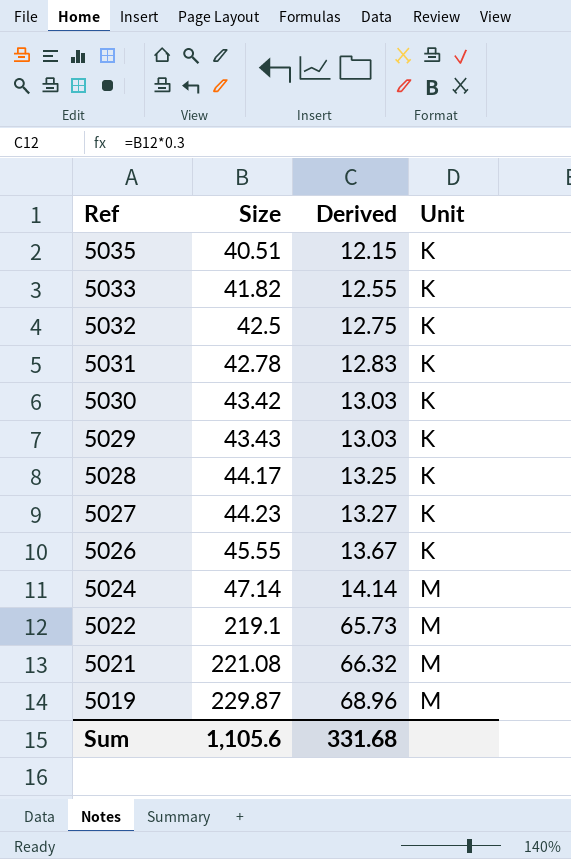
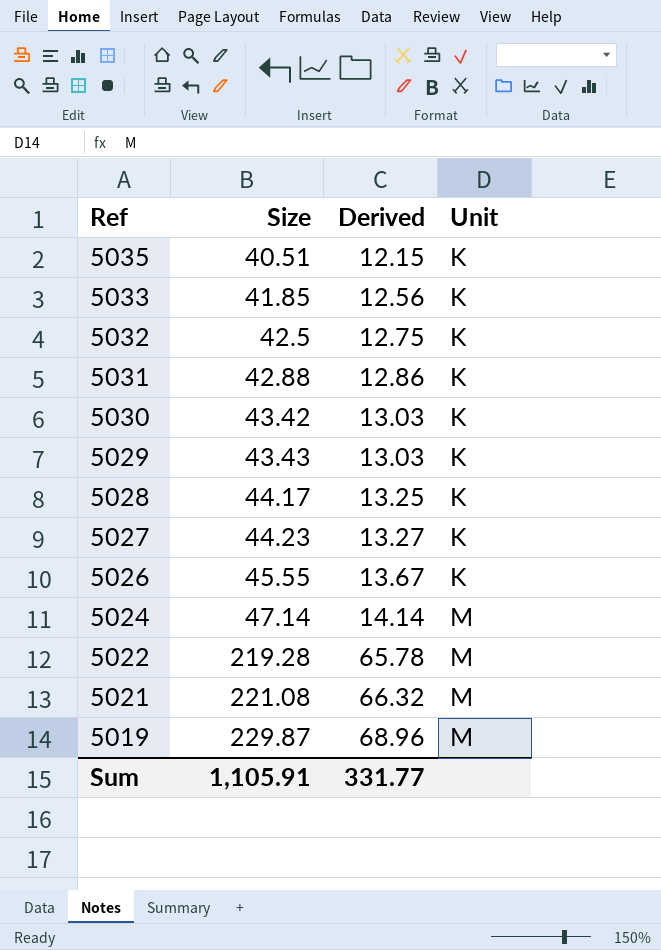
5033 | Size: 41.82 -> 41.85
5033 | Derived: 12.55 -> 12.56
5031 | Size: 42.78 -> 42.88
5031 | Derived: 12.83 -> 12.86
5022 | Size: 219.1 -> 219.28
5022 | Derived: 65.73 -> 65.78
Sum | Size: 1,105.6 -> 1,105.91
Sum | Derived: 331.68 -> 331.77

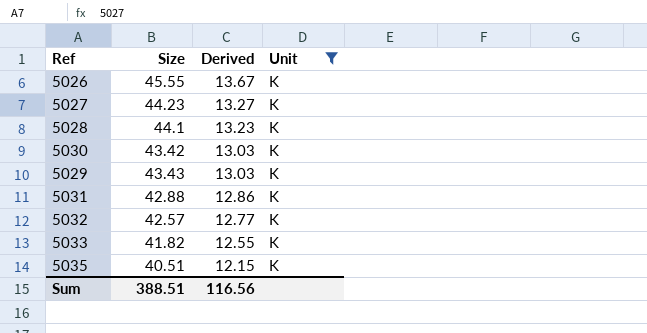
filter: none -> Unit = K
row order: Ref descending -> Derived descending
5028 | Size: 44.17 -> 44.1
5028 | Derived: 13.25 -> 13.23
5032 | Size: 42.5 -> 42.57
5032 | Derived: 12.75 -> 12.77
5033 | Size: 41.85 -> 41.82
5033 | Derived: 12.56 -> 12.55
Sum | Size: 1,105.91 -> 388.51
Sum | Derived: 331.77 -> 116.56

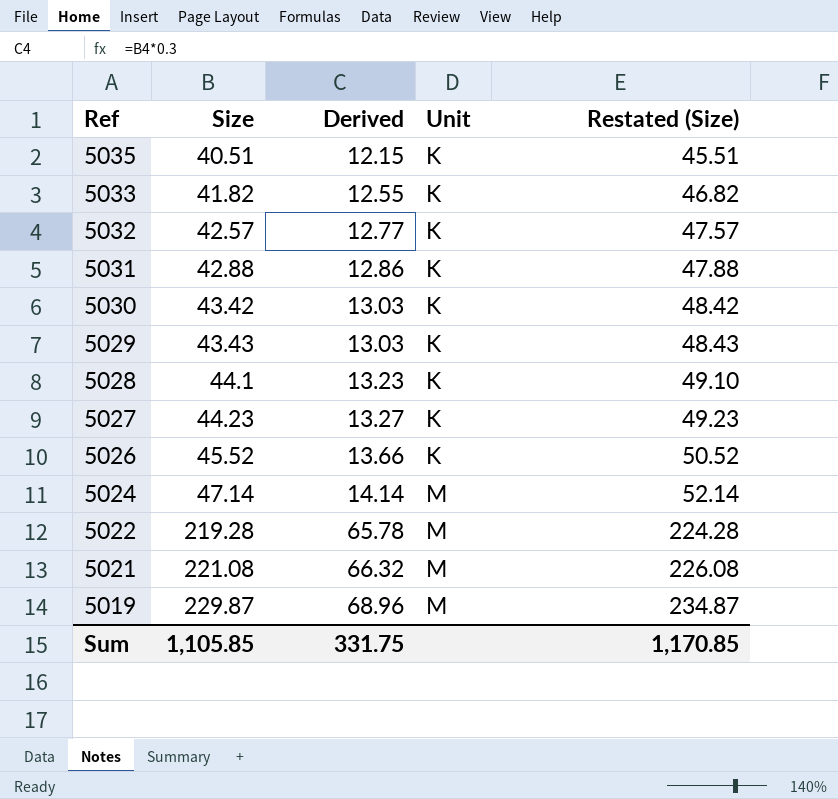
filter: Unit = K -> none
row order: Derived descending -> Ref descending
column Restated (Size) | formula: none -> [Size] + 5
5026 | Size: 45.55 -> 45.52
5026 | Derived: 13.67 -> 13.66
Sum | Size: 388.51 -> 1,105.85
Sum | Derived: 116.56 -> 331.75

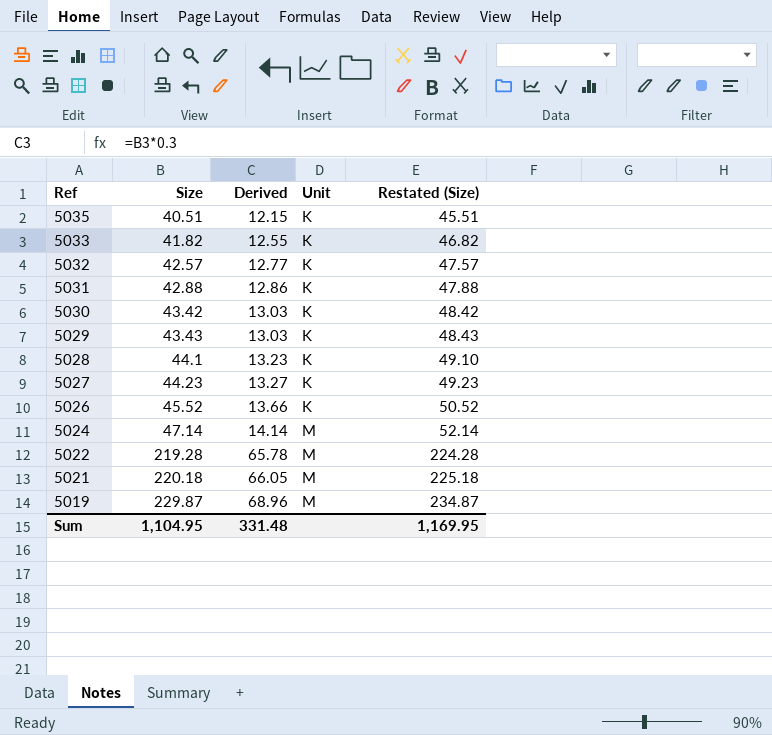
5021 | Size: 221.08 -> 220.18
5021 | Derived: 66.32 -> 66.05
5021 | Restated (Size): 226.08 -> 225.18
Sum | Size: 1,105.85 -> 1,104.95
Sum | Derived: 331.75 -> 331.48
Sum | Restated (Size): 1,170.85 -> 1,169.95

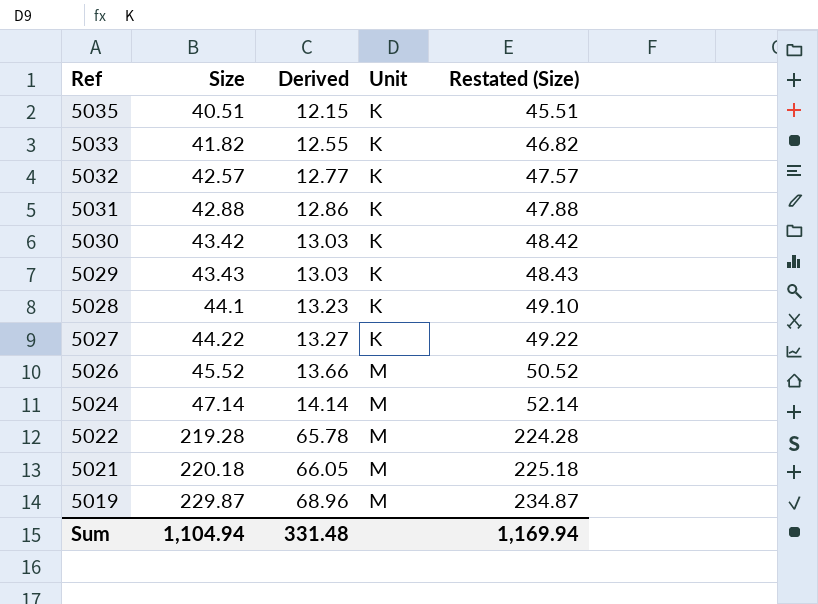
5027 | Size: 44.23 -> 44.22
5027 | Restated (Size): 49.23 -> 49.22
5026 | Unit: K -> M
Sum | Size: 1,104.95 -> 1,104.94
Sum | Restated (Size): 1,169.95 -> 1,169.94

